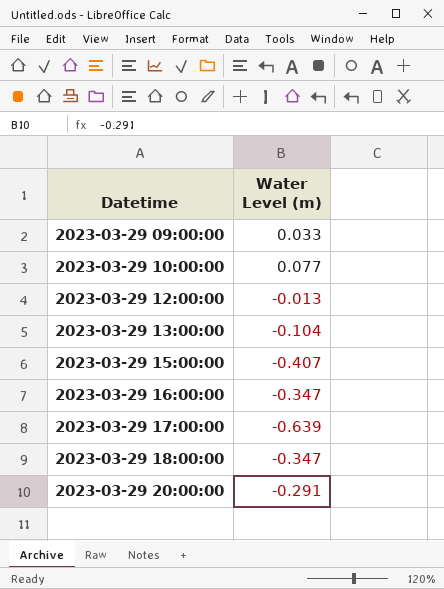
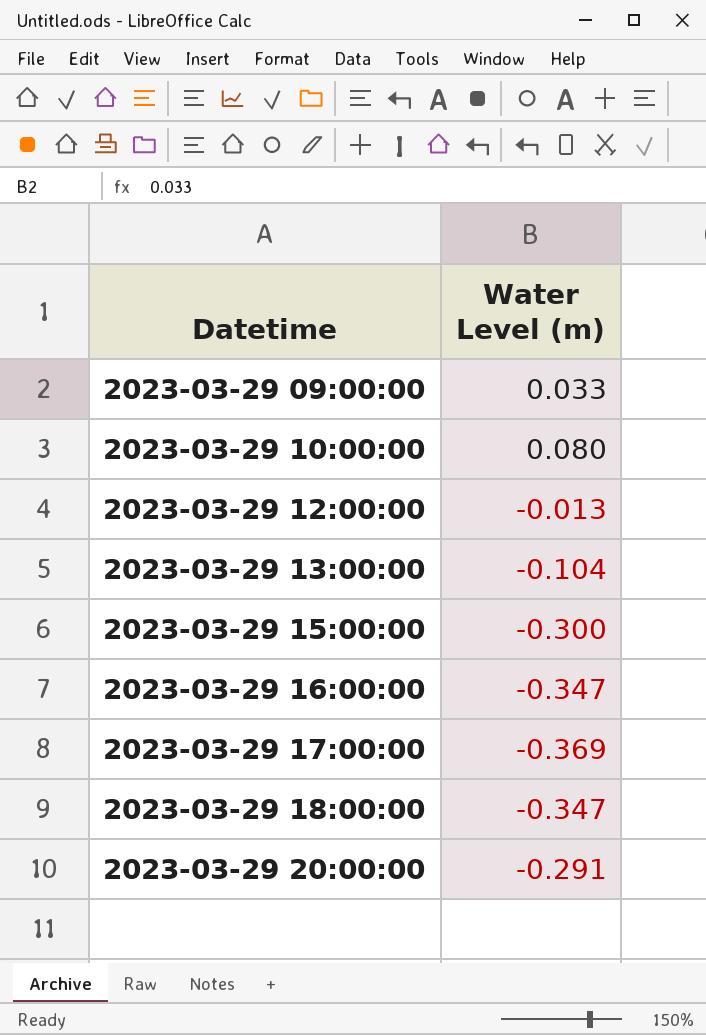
2023-03-29 10:00:00 | Water Level (m): 0.077 -> 0.080
2023-03-29 15:00:00 | Water Level (m): -0.407 -> -0.300
2023-03-29 17:00:00 | Water Level (m): -0.639 -> -0.369

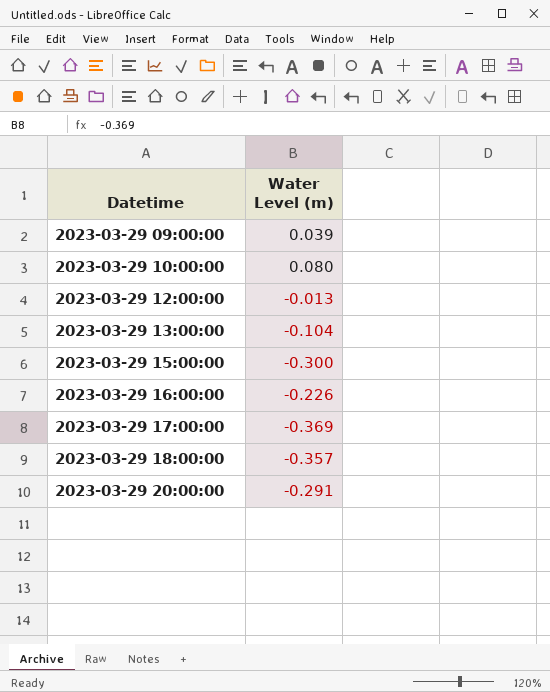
2023-03-29 09:00:00 | Water Level (m): 0.033 -> 0.039
2023-03-29 16:00:00 | Water Level (m): -0.347 -> -0.226
2023-03-29 18:00:00 | Water Level (m): -0.347 -> -0.357

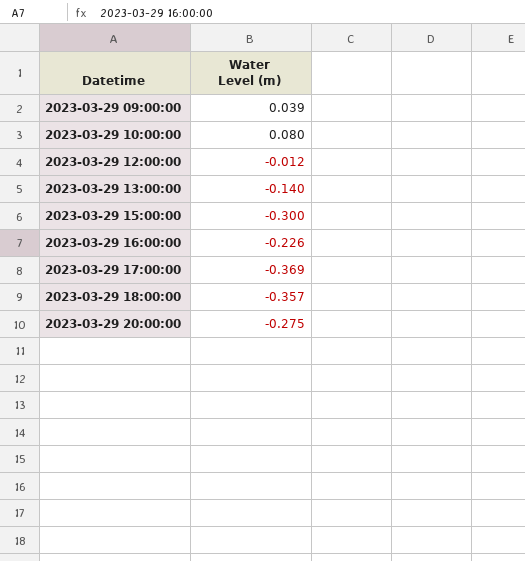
2023-03-29 12:00:00 | Water Level (m): -0.013 -> -0.012
2023-03-29 13:00:00 | Water Level (m): -0.104 -> -0.140
2023-03-29 20:00:00 | Water Level (m): -0.291 -> -0.275

